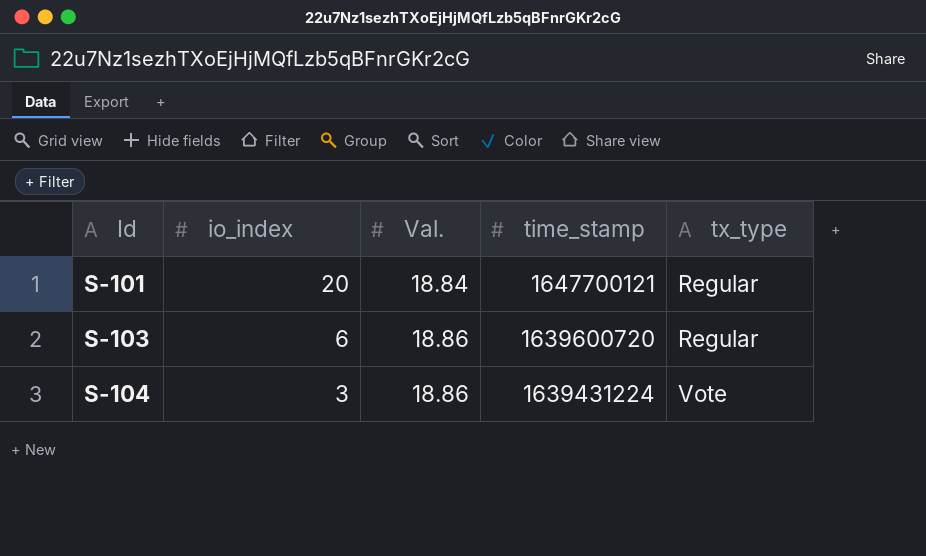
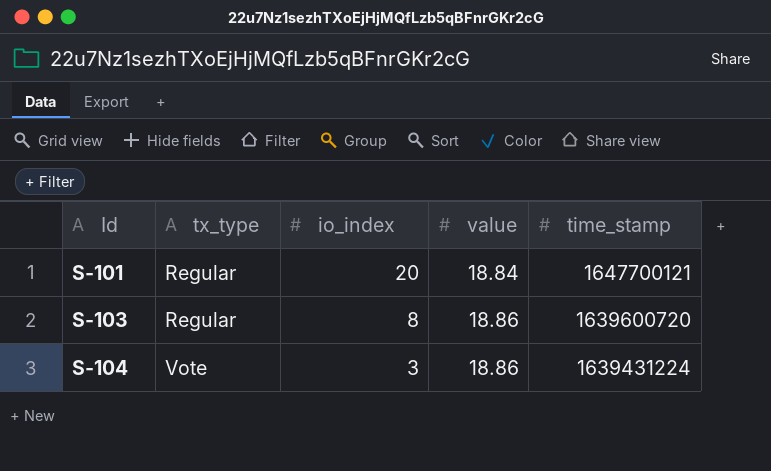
column tx_type | position: 5 -> 2
column name: Val. -> value
S-103 | io_index: 6 -> 8

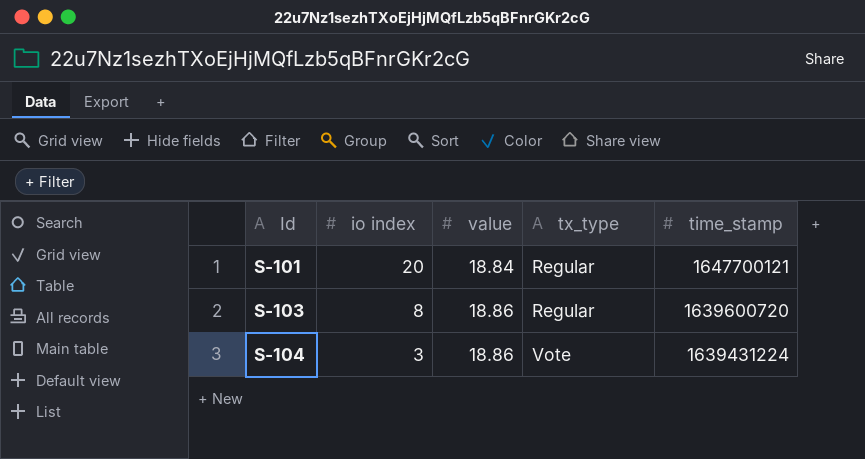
column name: io_index -> io index
column tx_type | position: 2 -> 4

